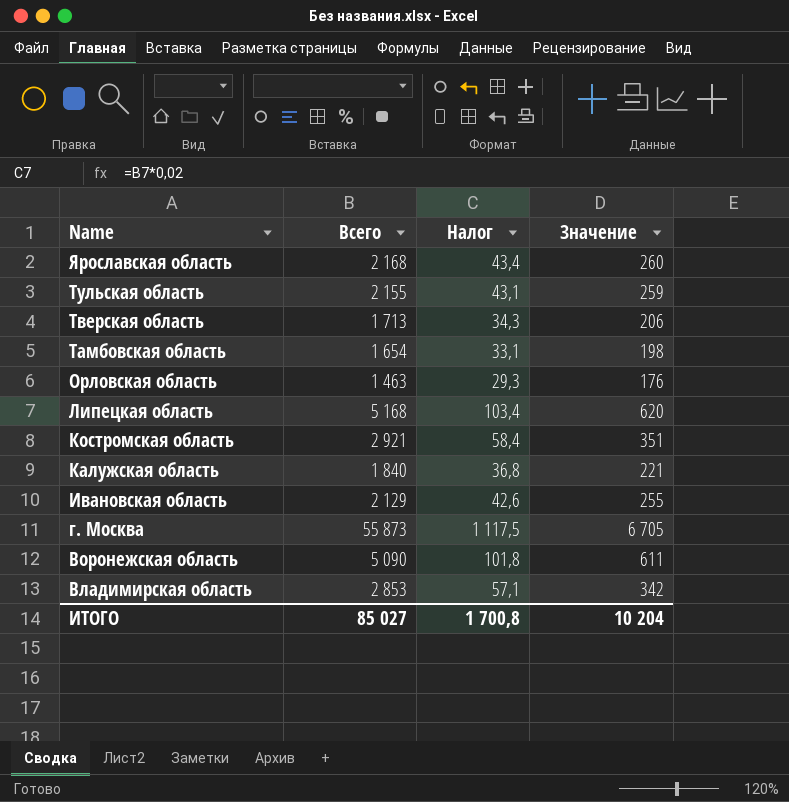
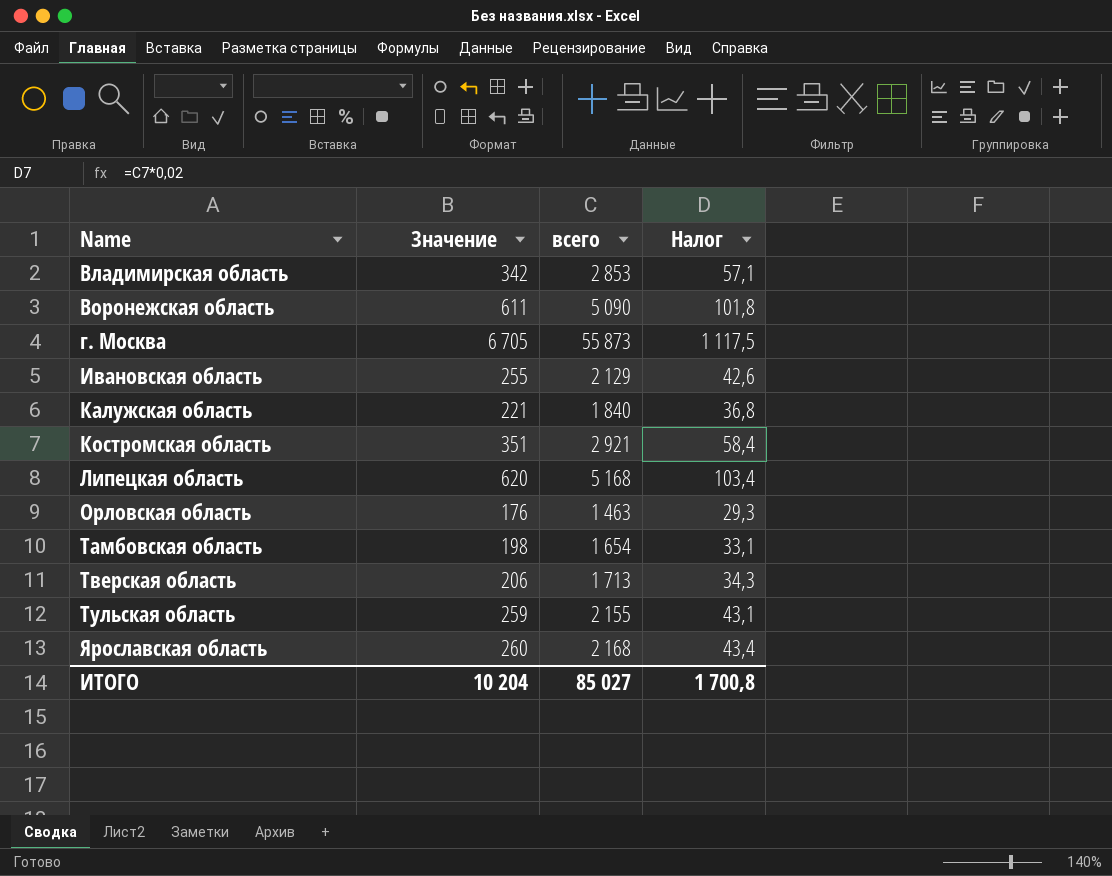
row order: Name descending -> Name ascending
column Значение | position: 4 -> 2
column name: Всего -> всего

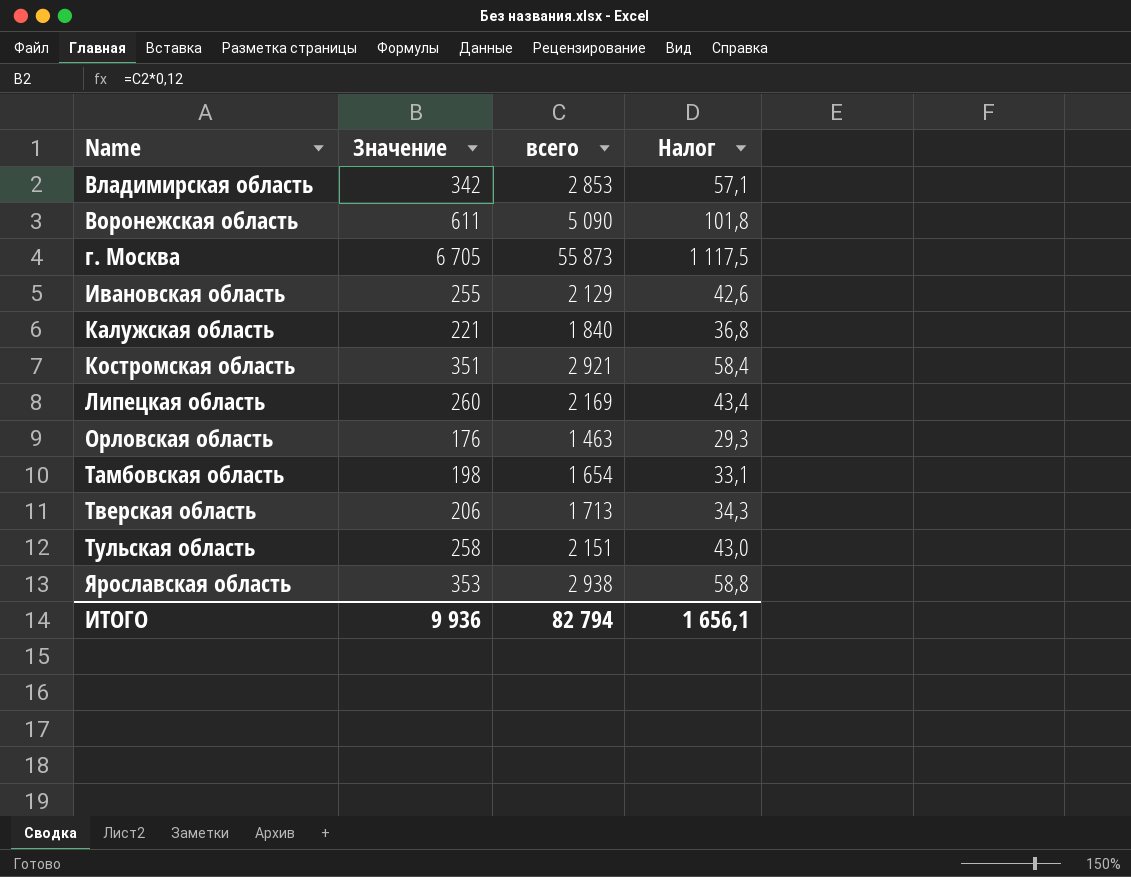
Липецкая область | Значение: 620 -> 260
Липецкая область | всего: 5 168 -> 2 169
Липецкая область | Налог: 103,4 -> 43,4
Тульская область | Значение: 259 -> 258
Тульская область | всего: 2 155 -> 2 151
Тульская область | Налог: 43,1 -> 43,0
Ярославская область | Значение: 260 -> 353
Ярославская область | всего: 2 168 -> 2 938
Ярославская область | Налог: 43,4 -> 58,8
ИТОГО | Значение: 10 204 -> 9 936
ИТОГО | всего: 85 027 -> 82 794
ИТОГО | Налог: 1 700,8 -> 1 656,1

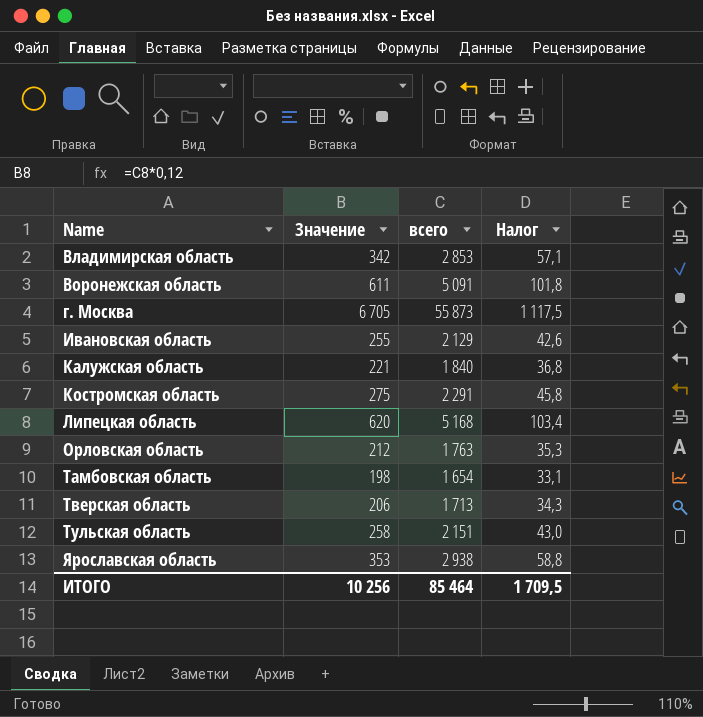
Воронежская область | всего: 5 090 -> 5 091
Костромская область | Значение: 351 -> 275
Костромская область | всего: 2 921 -> 2 291
Костромская область | Налог: 58,4 -> 45,8
Липецкая область | Значение: 260 -> 620
Липецкая область | всего: 2 169 -> 5 168
Липецкая область | Налог: 43,4 -> 103,4
Орловская область | Значение: 176 -> 212
Орловская область | всего: 1 463 -> 1 763
Орловская область | Налог: 29,3 -> 35,3
ИТОГО | Значение: 9 936 -> 10 256
ИТОГО | всего: 82 794 -> 85 464
ИТОГО | Налог: 1 656,1 -> 1 709,5

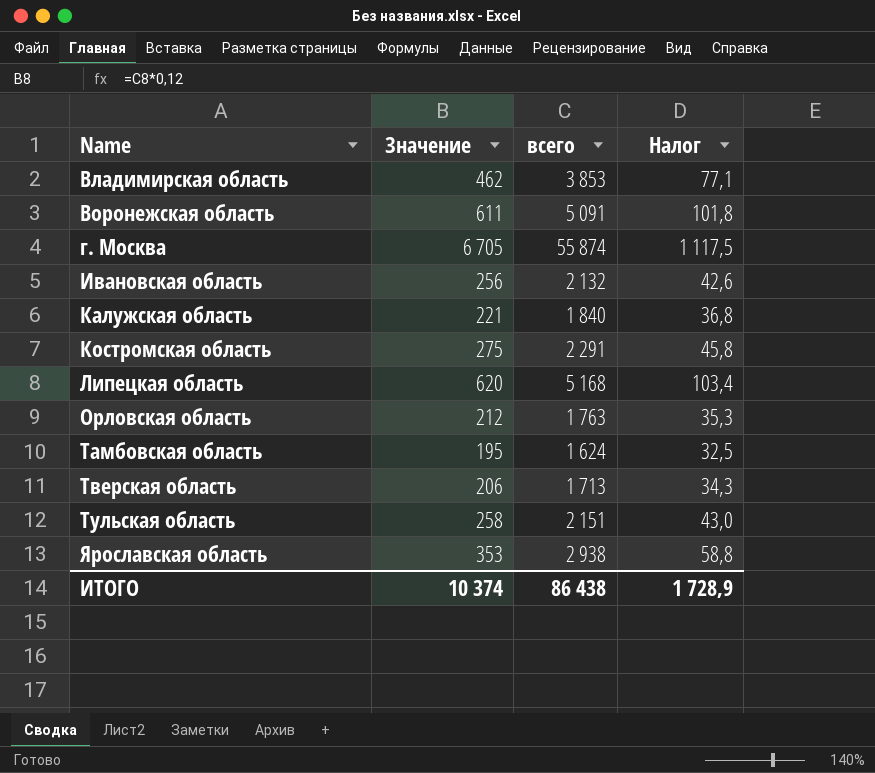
Владимирская область | Значение: 342 -> 462
Владимирская область | всего: 2 853 -> 3 853
Владимирская область | Налог: 57,1 -> 77,1
г. Москва | всего: 55 873 -> 55 874
Ивановская область | Значение: 255 -> 256
Ивановская область | всего: 2 129 -> 2 132
Тамбовская область | Значение: 198 -> 195
Тамбовская область | всего: 1 654 -> 1 624
Тамбовская область | Налог: 33,1 -> 32,5
ИТОГО | Значение: 10 256 -> 10 374
ИТОГО | всего: 85 464 -> 86 438
ИТОГО | Налог: 1 709,5 -> 1 728,9

